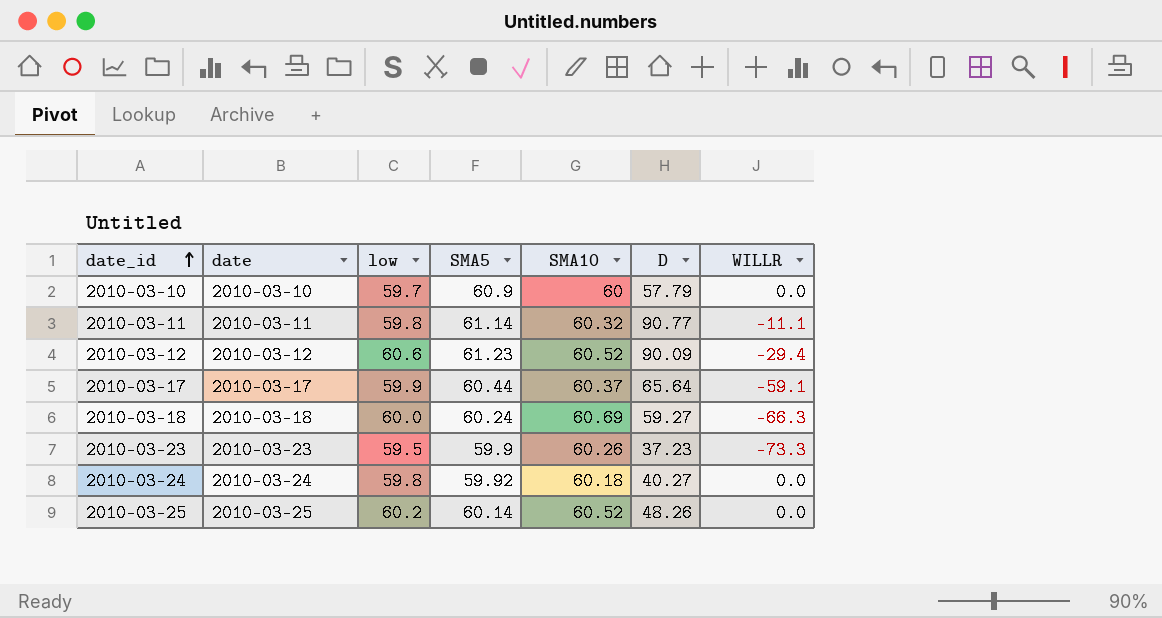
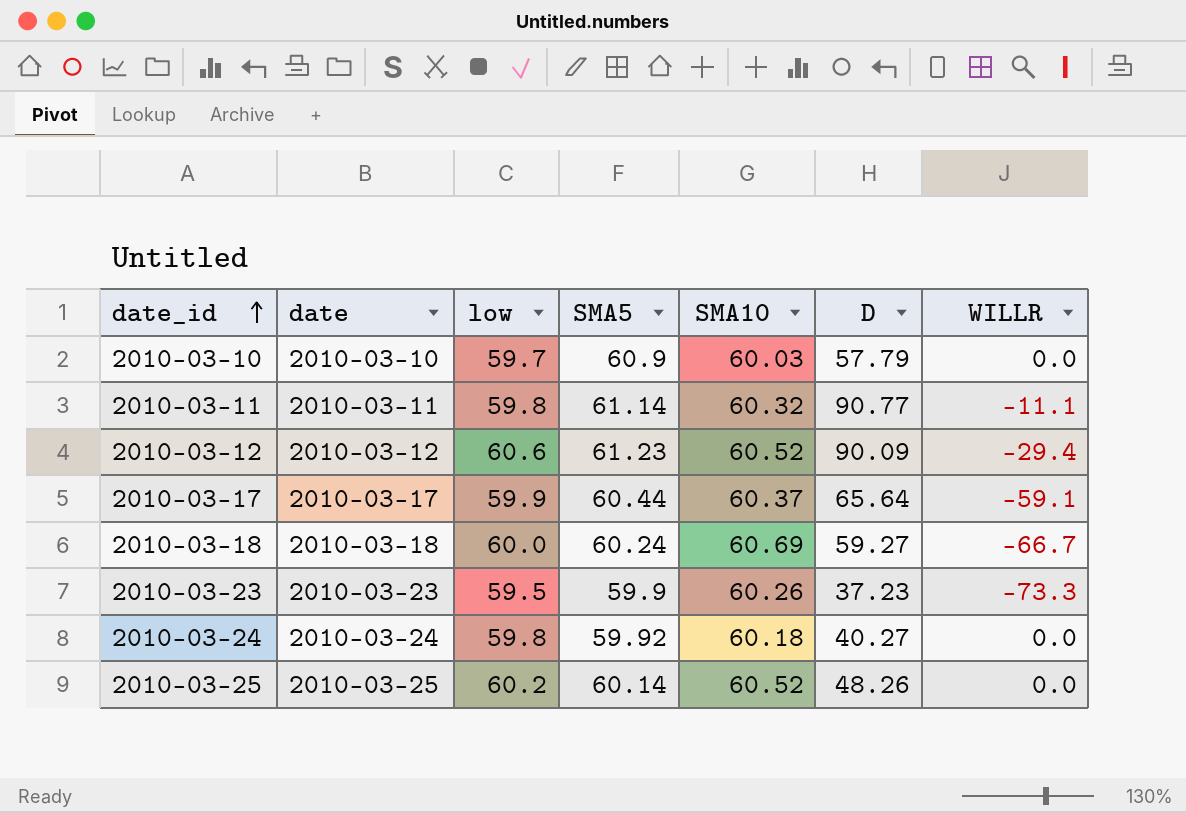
2010-03-10 | SMA10: 60 -> 60.03
2010-03-18 | WILLR: -66.3 -> -66.7

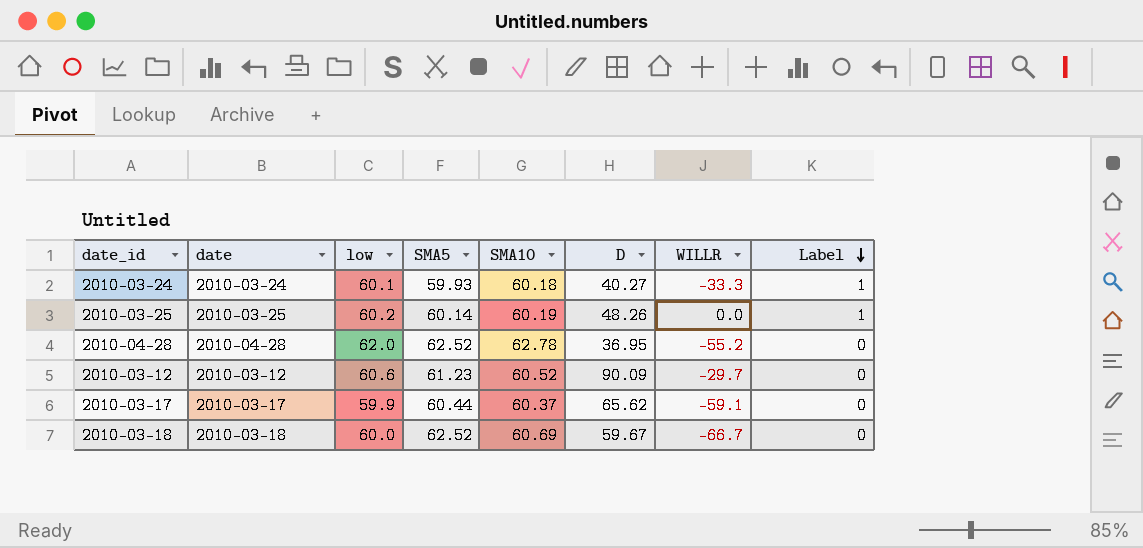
row order: date_id ascending -> Label descending
column Label | position: none -> 8
row 2010-03-10: 2010-03-10 | 59.7 | 60.9 | 60.03 | 57.79 | 0.0 -> none
row 2010-03-11: 2010-03-11 | 59.8 | 61.14 | 60.32 | 90.77 | -11.1 -> none
row 2010-03-23: 2010-03-23 | 59.5 | 59.9 | 60.26 | 37.23 | -73.3 -> none
2010-03-24 | low: 59.8 -> 60.1
2010-03-24 | SMA5: 59.92 -> 59.93
2010-03-24 | WILLR: 0.0 -> -33.3
2010-03-25 | SMA10: 60.52 -> 60.19
row 2010-04-28: none -> 2010-04-28 | 62.0 | 62.52 | 62.78 | 36.95 | -55.2 | 0
2010-03-12 | WILLR: -29.4 -> -29.7
2010-03-17 | D: 65.64 -> 65.62
2010-03-18 | SMA5: 60.24 -> 62.52
2010-03-18 | D: 59.27 -> 59.67

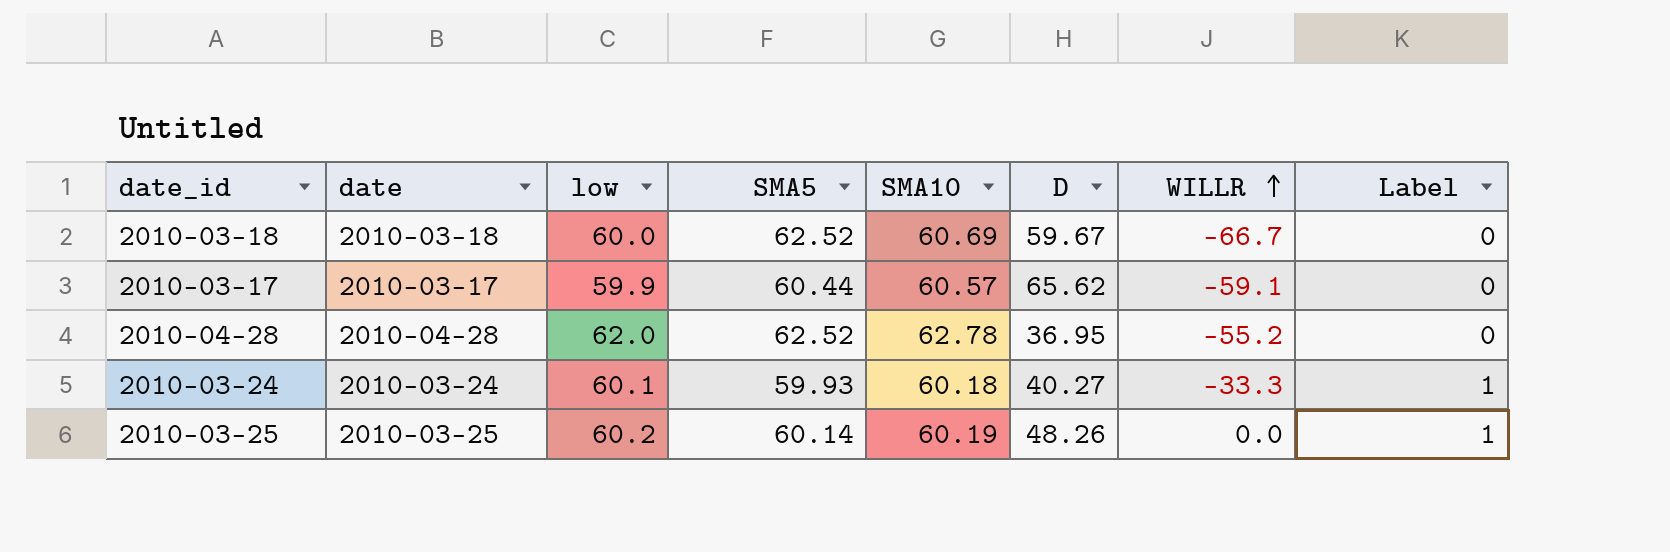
row order: Label descending -> WILLR ascending
row 2010-03-12: 2010-03-12 | 60.6 | 61.23 | 60.52 | 90.09 | -29.7 | 0 -> none
2010-03-17 | SMA10: 60.37 -> 60.57

